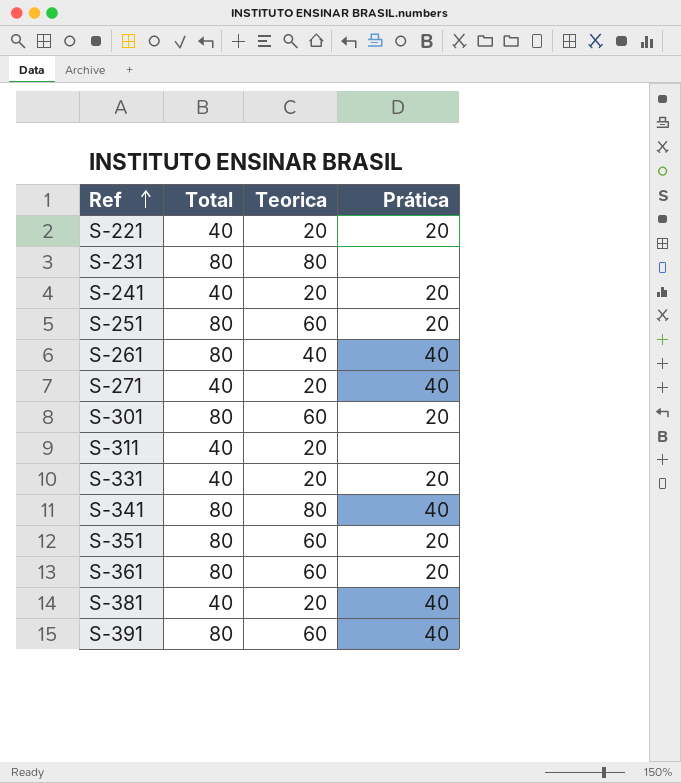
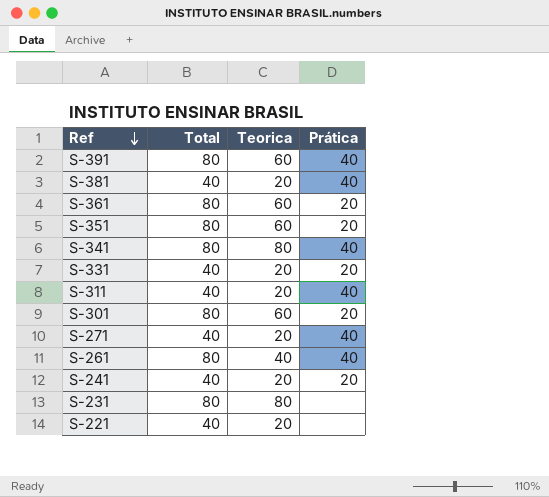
row order: Ref ascending -> Ref descending
row S-251: 80 | 60 | 20 -> none
S-311 | Prática: none -> 40
S-221 | Prática: 20 -> none

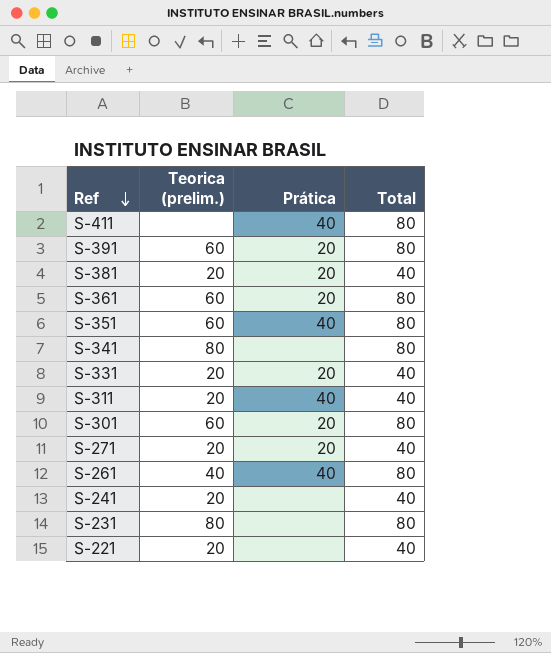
column name: Teorica -> Teorica (prelim.)
column Total | position: 2 -> 4
row S-411: none -> none | 40 | 80
S-391 | Prática: 40 -> 20
S-381 | Prática: 40 -> 20
S-351 | Prática: 20 -> 40
S-341 | Prática: 40 -> none
S-271 | Prática: 40 -> 20
S-241 | Prática: 20 -> none

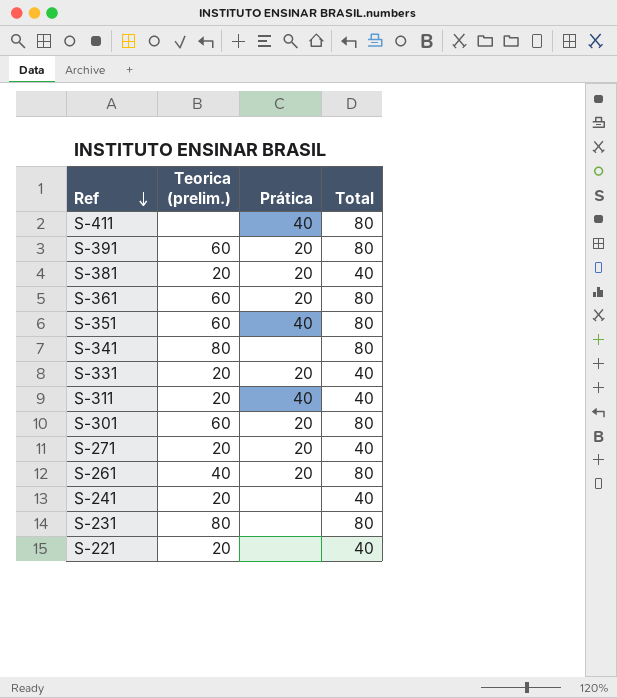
S-261 | Prática: 40 -> 20

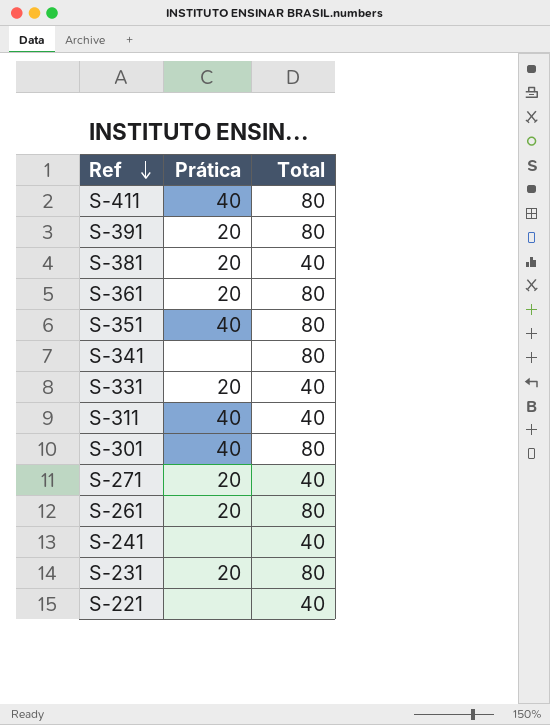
column Teorica (prelim.) | position: 2 -> none
S-301 | Prática: 20 -> 40
S-231 | Prática: none -> 20

